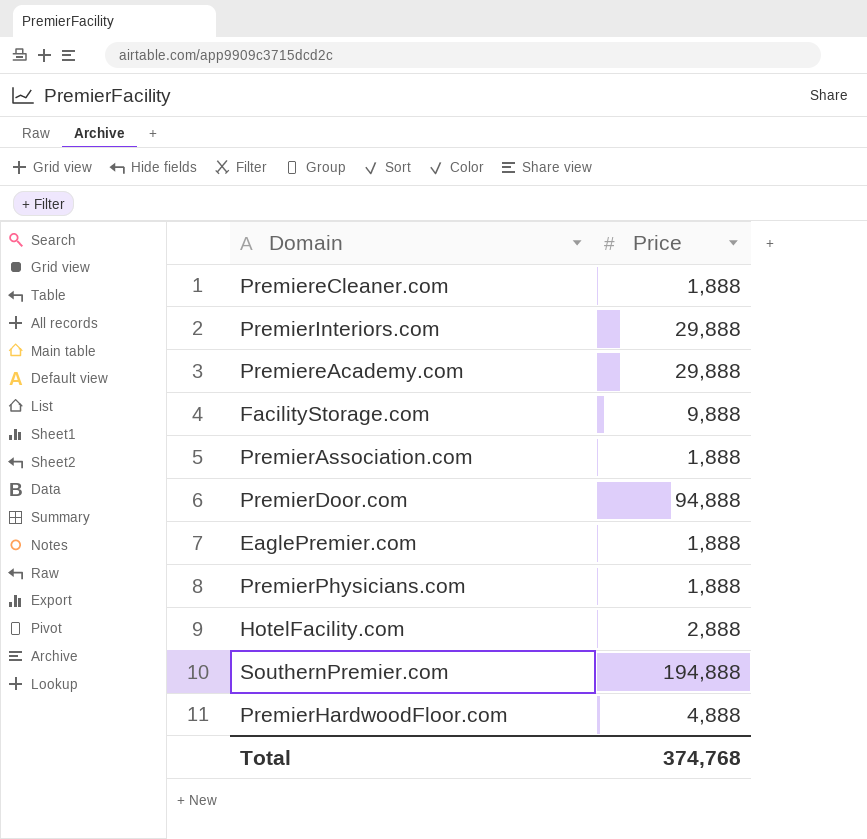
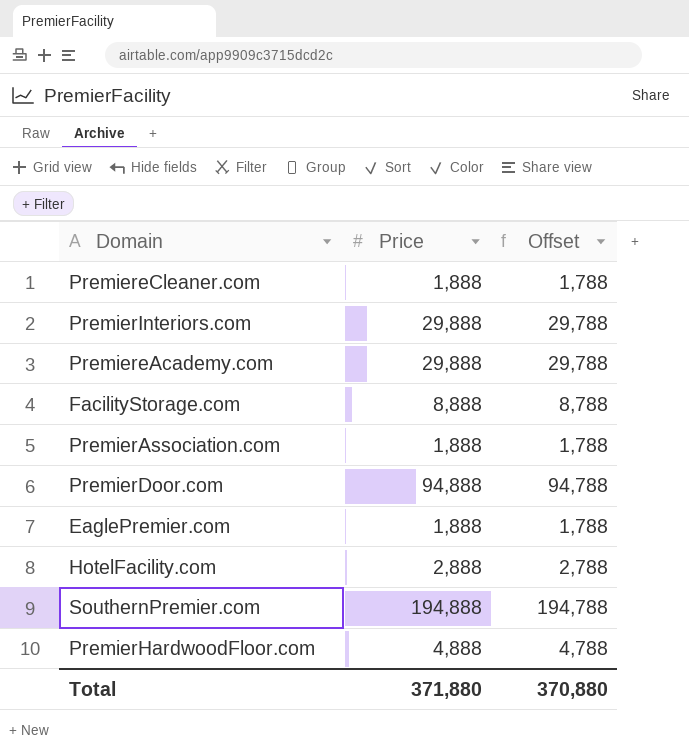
column Offset | formula: none -> [Price] - 100
row PremierPhysicians.com: 1,888 -> none
FacilityStorage.com | Price: 9,888 -> 8,888
Total | Price: 374,768 -> 371,880

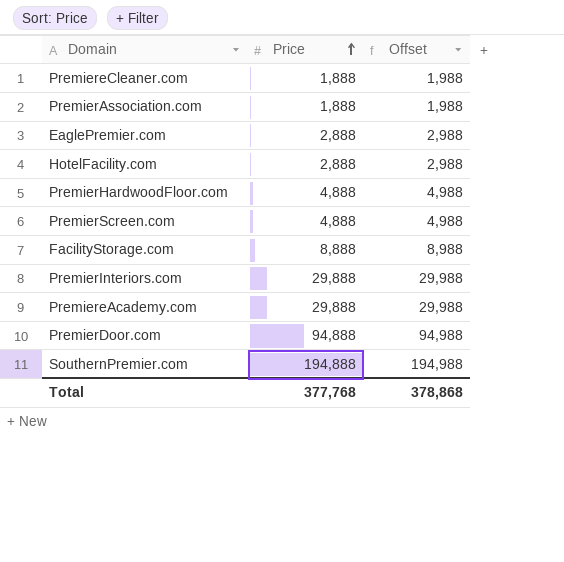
row order: none -> Price ascending
column Offset | formula: [Price] - 100 -> [Price] + 100
EaglePremier.com | Price: 1,888 -> 2,888
row PremierScreen.com: none -> 4,888 | 4,988
Total | Price: 371,880 -> 377,768
Total | Offset: 370,880 -> 378,868

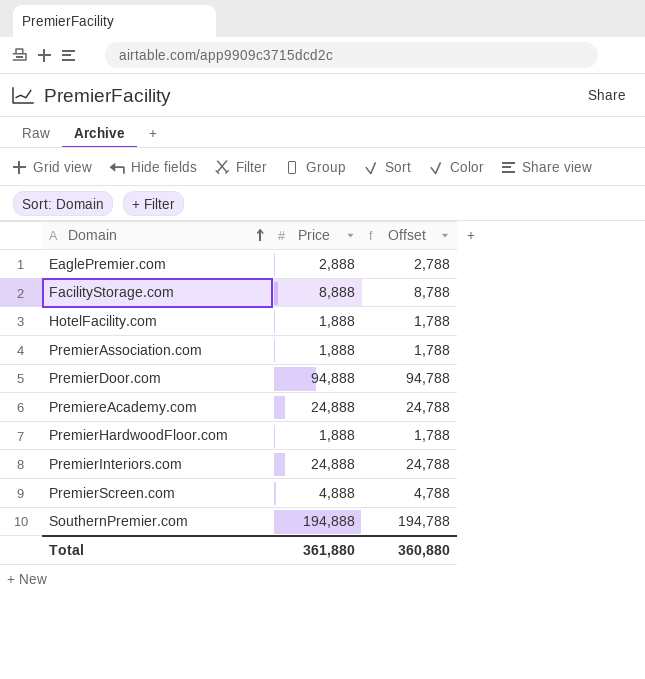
row order: Price ascending -> Domain ascending
column Offset | formula: [Price] + 100 -> [Price] - 100
row PremiereCleaner.com: 1,888 | 1,988 -> none
HotelFacility.com | Price: 2,888 -> 1,888
PremiereAcademy.com | Price: 29,888 -> 24,888
PremierHardwoodFloor.com | Price: 4,888 -> 1,888
PremierInteriors.com | Price: 29,888 -> 24,888
Total | Price: 377,768 -> 361,880
Total | Offset: 378,868 -> 360,880

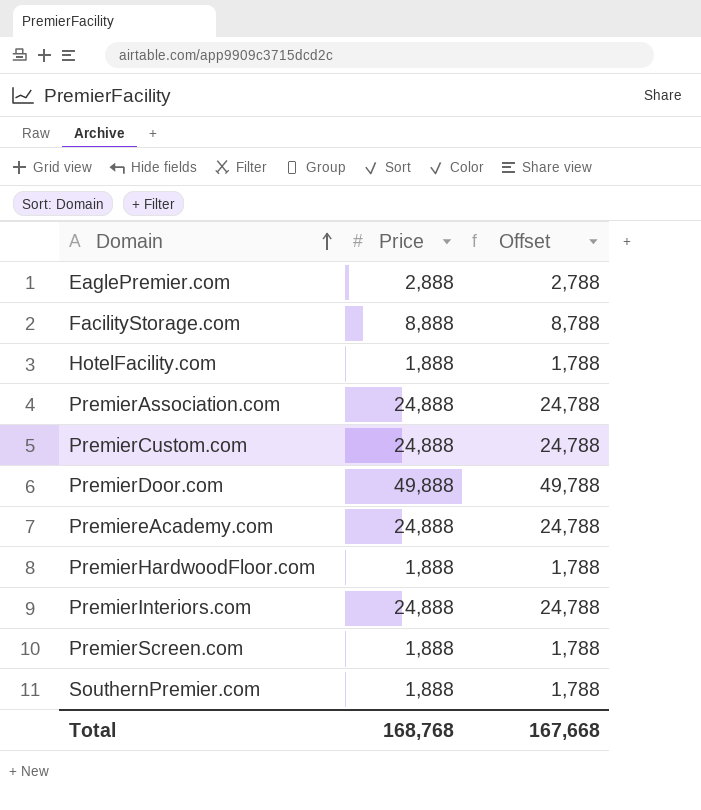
PremierAssociation.com | Price: 1,888 -> 24,888
PremierAssociation.com | Offset: 1,788 -> 24,788
row PremierCustom.com: none -> 24,888 | 24,788
PremierDoor.com | Price: 94,888 -> 49,888
PremierDoor.com | Offset: 94,788 -> 49,788
PremierScreen.com | Price: 4,888 -> 1,888
PremierScreen.com | Offset: 4,788 -> 1,788
SouthernPremier.com | Price: 194,888 -> 1,888
SouthernPremier.com | Offset: 194,788 -> 1,788
Total | Price: 361,880 -> 168,768
Total | Offset: 360,880 -> 167,668

